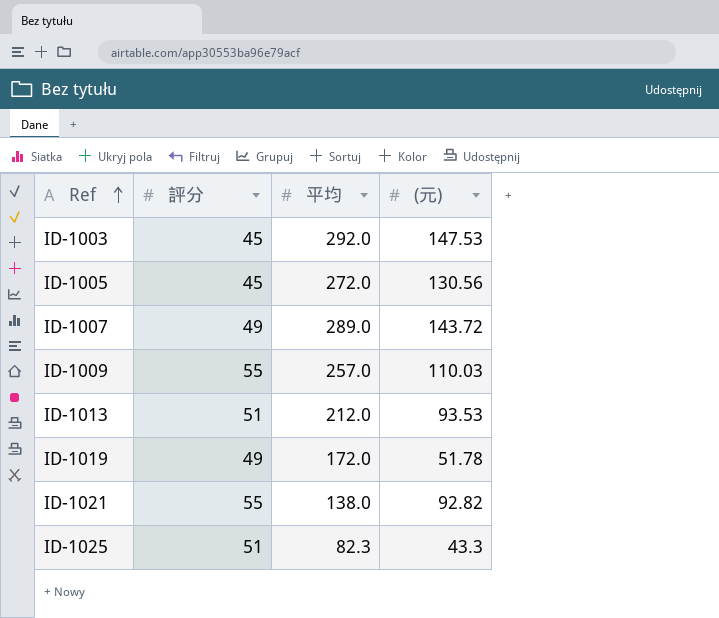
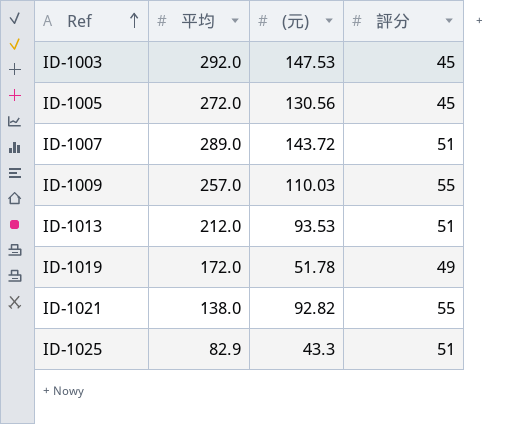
column 評分 | position: 2 -> 4
ID-1007 | 評分: 49 -> 51
ID-1025 | 平均: 82.3 -> 82.9

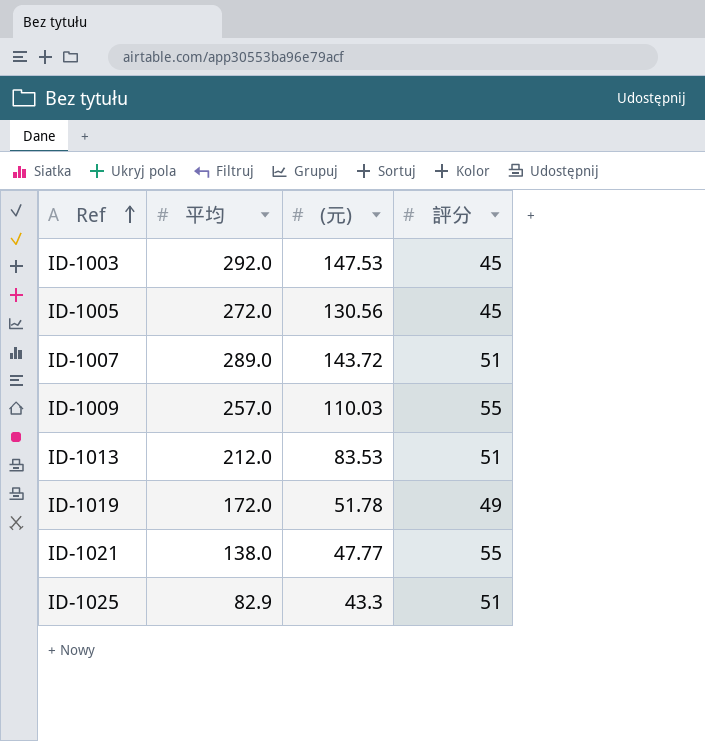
ID-1013 | (元): 93.53 -> 83.53
ID-1021 | (元): 92.82 -> 47.77

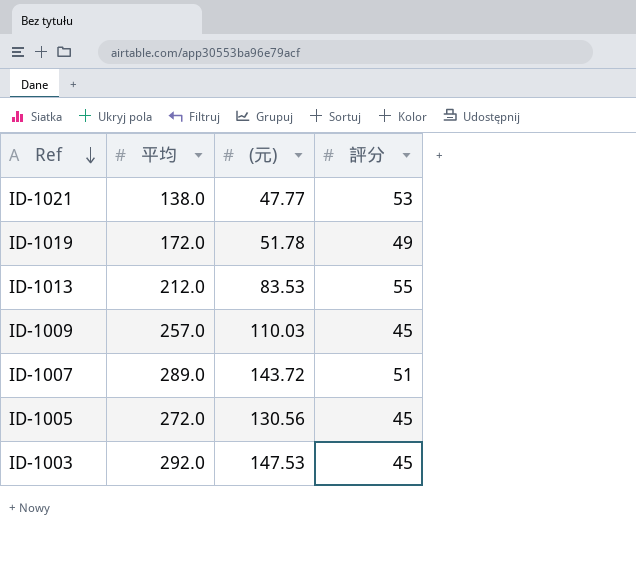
row order: Ref ascending -> Ref descending
row ID-1025: 82.9 | 43.3 | 51 -> none
ID-1021 | 評分: 55 -> 53
ID-1013 | 評分: 51 -> 55
ID-1009 | 評分: 55 -> 45

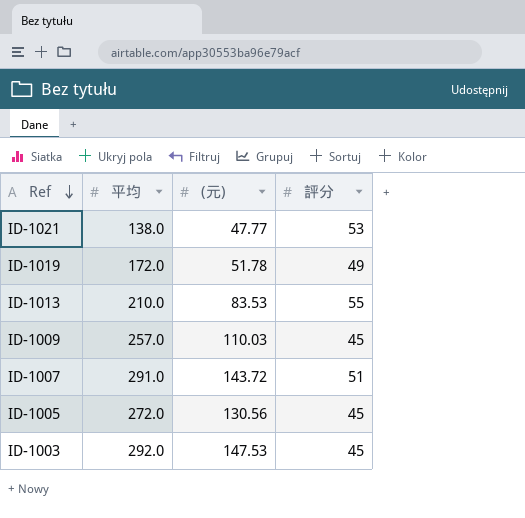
ID-1013 | 平均: 212.0 -> 210.0
ID-1007 | 平均: 289.0 -> 291.0

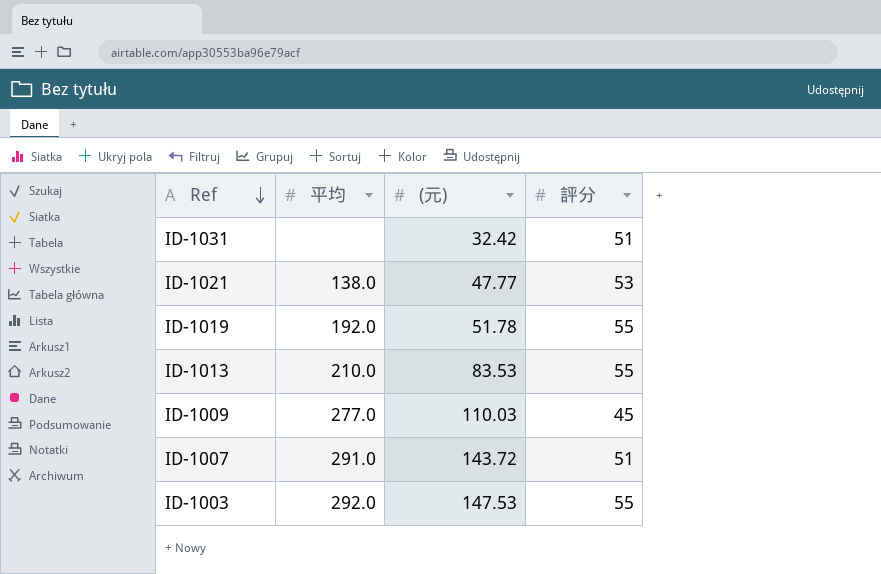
row ID-1005: 272.0 | 130.56 | 45 -> none
row ID-1031: none -> none | 32.42 | 51
ID-1019 | 平均: 172.0 -> 192.0
ID-1019 | 評分: 49 -> 55
ID-1009 | 平均: 257.0 -> 277.0
ID-1003 | 評分: 45 -> 55

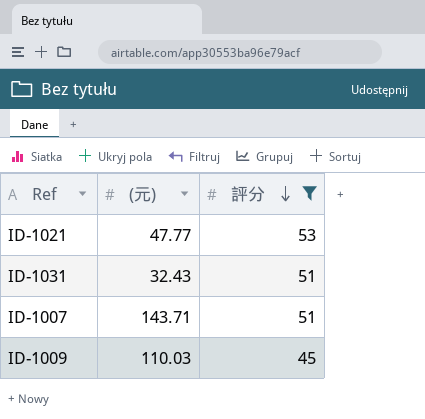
filter: none -> 評分 != 55
row order: Ref descending -> 評分 descending
column 平均 | position: 2 -> none
ID-1031 | (元): 32.42 -> 32.43
ID-1007 | (元): 143.72 -> 143.71

